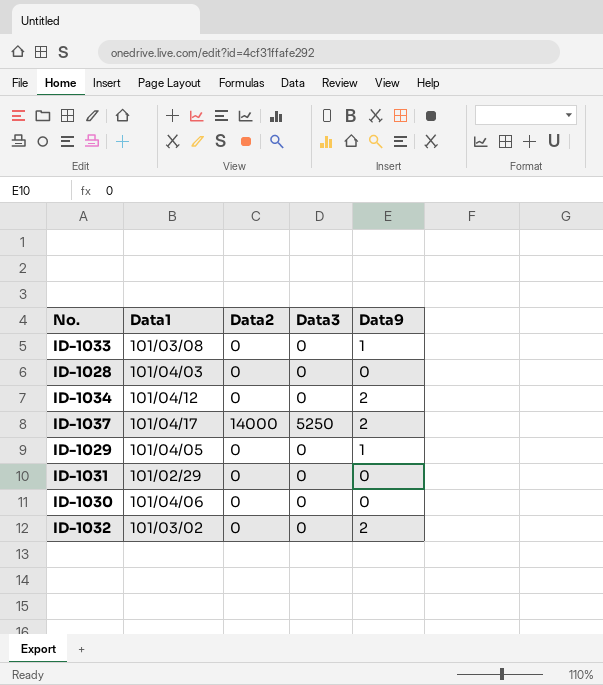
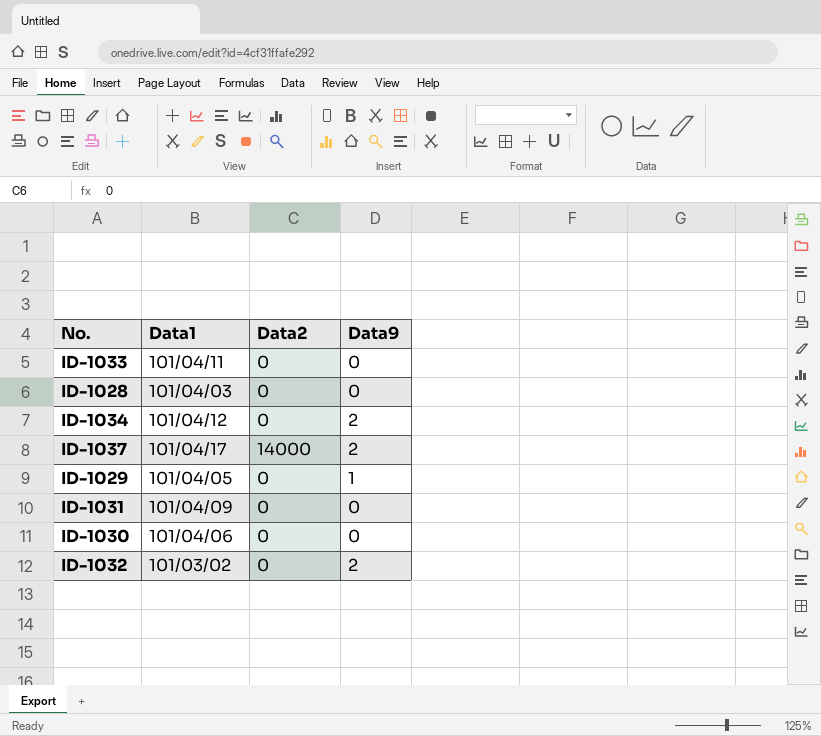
column Data3 | position: 4 -> none
ID-1033 | Data1: 101/03/08 -> 101/04/11
ID-1033 | Data9: 1 -> 0
ID-1031 | Data1: 101/02/29 -> 101/04/09

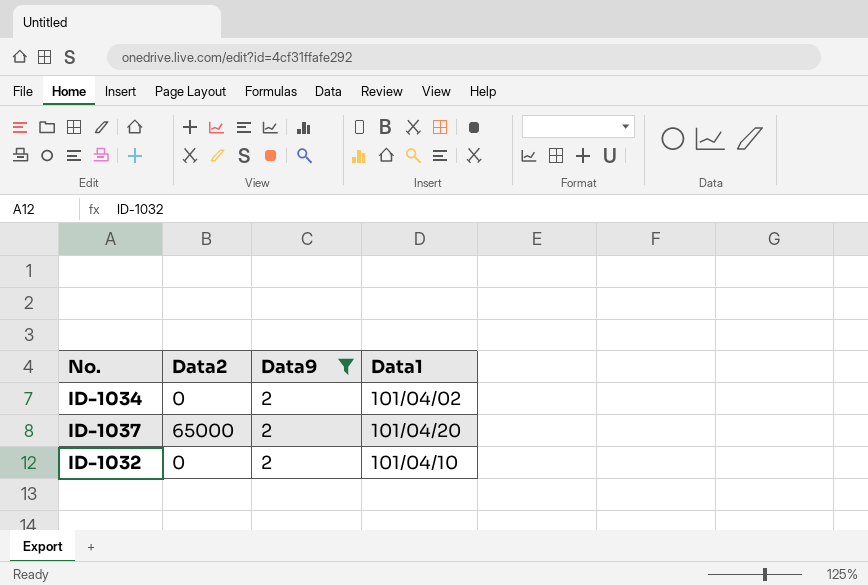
filter: none -> Data9 = 2
column Data1 | position: 2 -> 4
ID-1034 | Data1: 101/04/12 -> 101/04/02
ID-1037 | Data2: 14000 -> 65000
ID-1037 | Data1: 101/04/17 -> 101/04/20
ID-1032 | Data1: 101/03/02 -> 101/04/10

